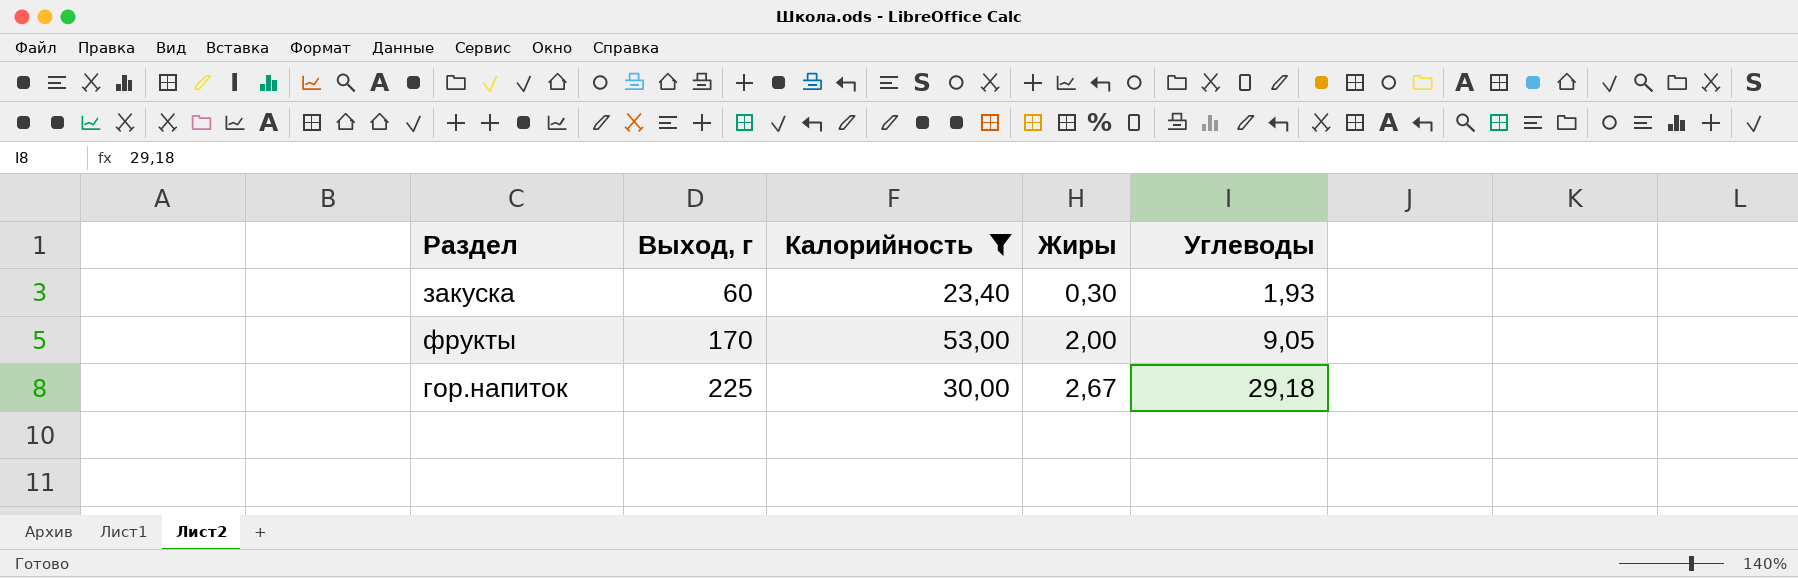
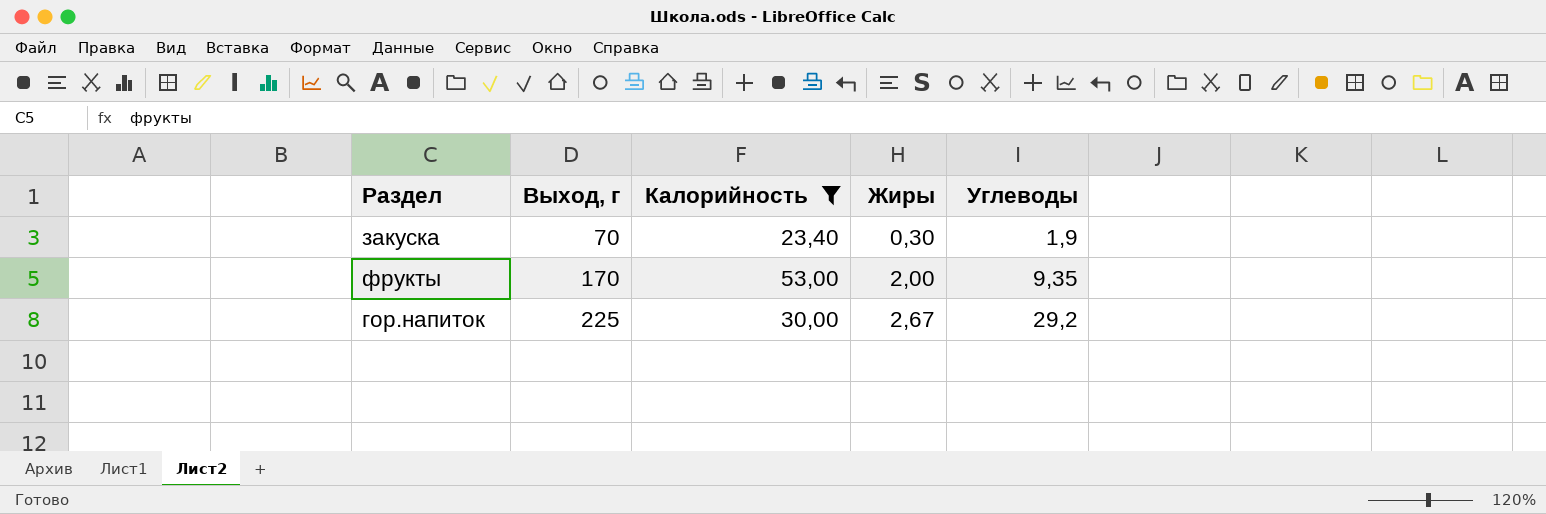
закуска | Выход, г: 60 -> 70
закуска | Углеводы: 1,93 -> 1,9
фрукты | Углеводы: 9,05 -> 9,35
гор.напиток | Углеводы: 29,18 -> 29,2

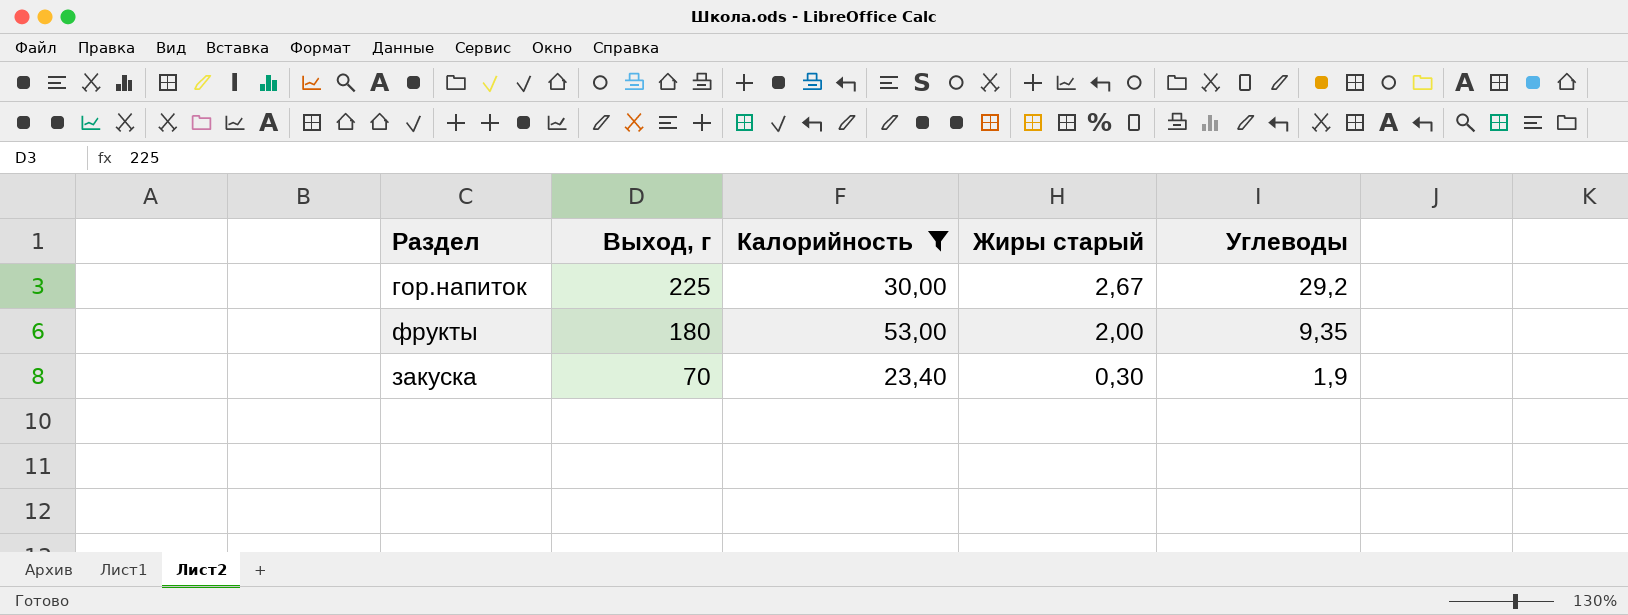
row order: Выход, г ascending -> Выход, г descending
column name: Жиры -> Жиры старый
фрукты | Выход, г: 170 -> 180

